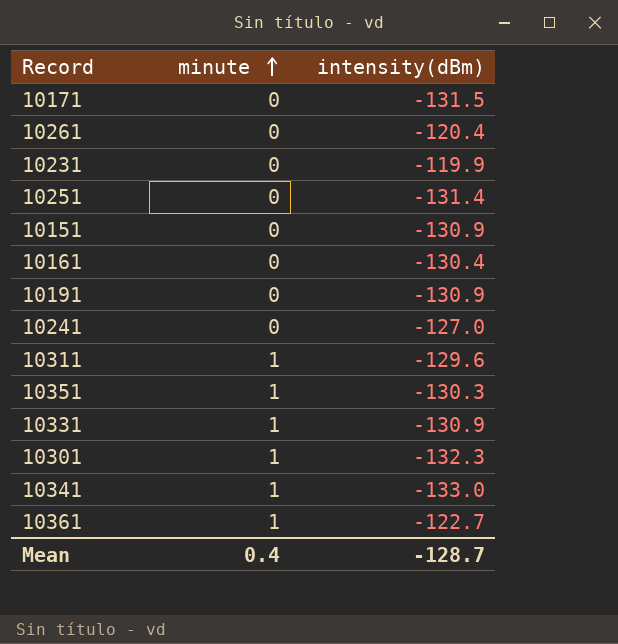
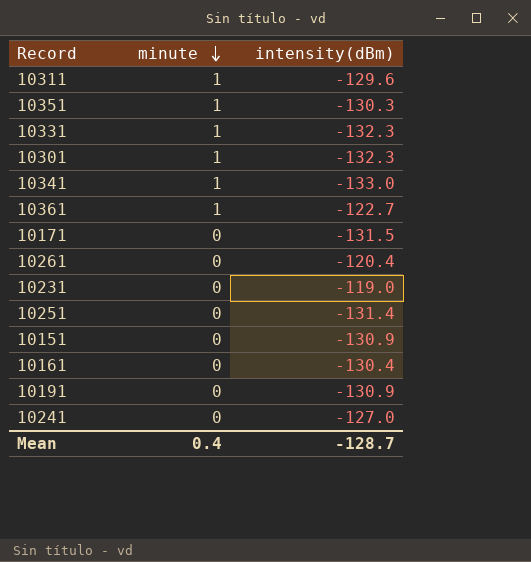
row order: minute ascending -> minute descending
10331 | intensity(dBm): -130.9 -> -132.3
10231 | intensity(dBm): -119.9 -> -119.0

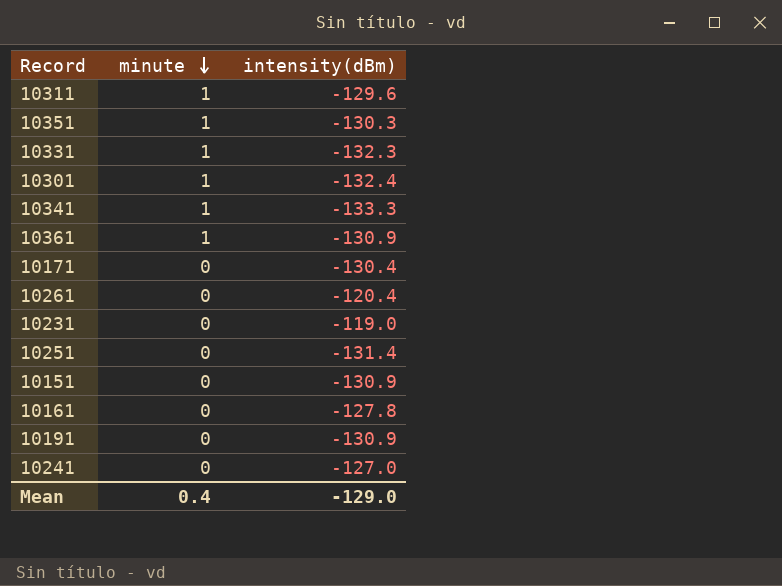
10301 | intensity(dBm): -132.3 -> -132.4
10341 | intensity(dBm): -133.0 -> -133.3
10361 | intensity(dBm): -122.7 -> -130.9
10171 | intensity(dBm): -131.5 -> -130.4
10161 | intensity(dBm): -130.4 -> -127.8
Mean | intensity(dBm): -128.7 -> -129.0

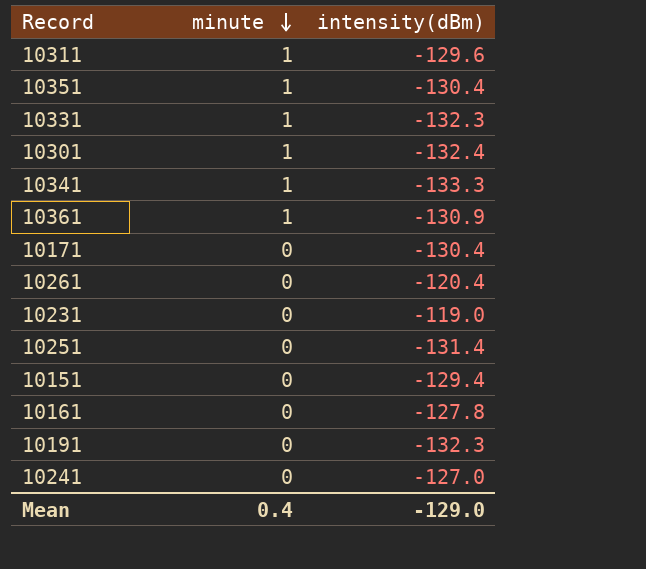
10351 | intensity(dBm): -130.3 -> -130.4
10151 | intensity(dBm): -130.9 -> -129.4
10191 | intensity(dBm): -130.9 -> -132.3

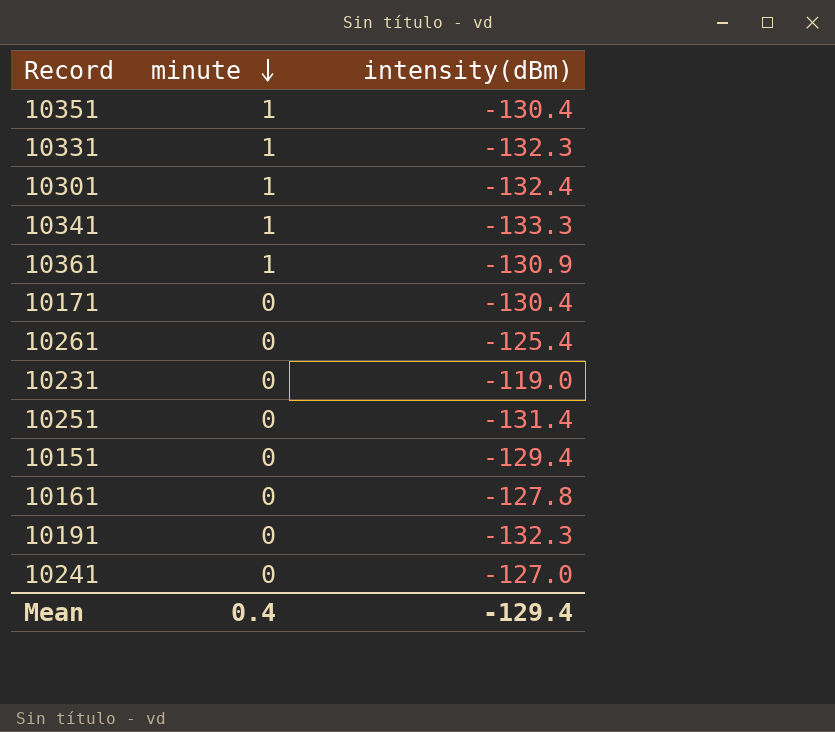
row 10311: 1 | -129.6 -> none
10261 | intensity(dBm): -120.4 -> -125.4
Mean | intensity(dBm): -129.0 -> -129.4

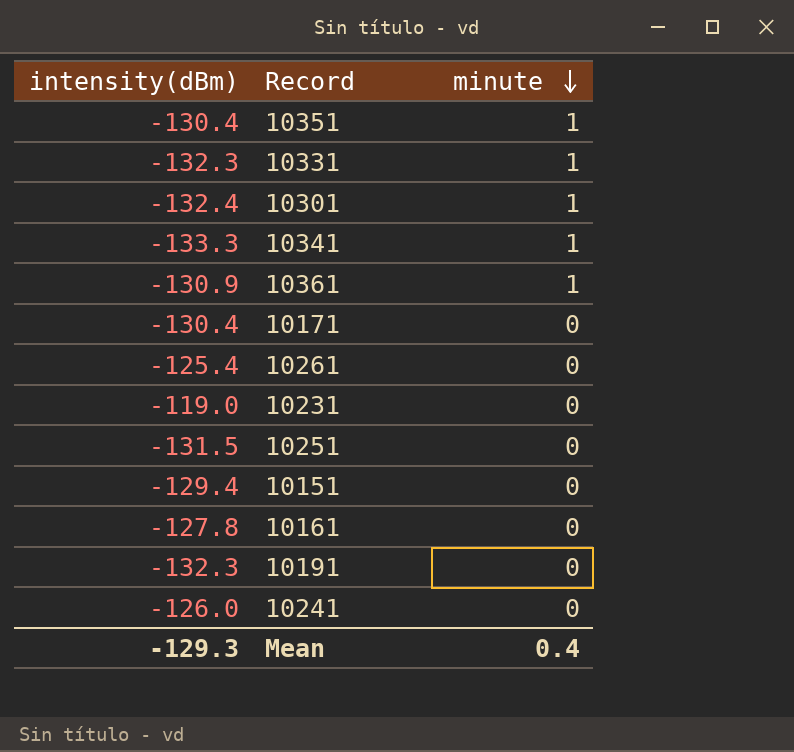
column intensity(dBm) | position: 3 -> 1
10251 | intensity(dBm): -131.4 -> -131.5
10241 | intensity(dBm): -127.0 -> -126.0
Mean | intensity(dBm): -129.4 -> -129.3

